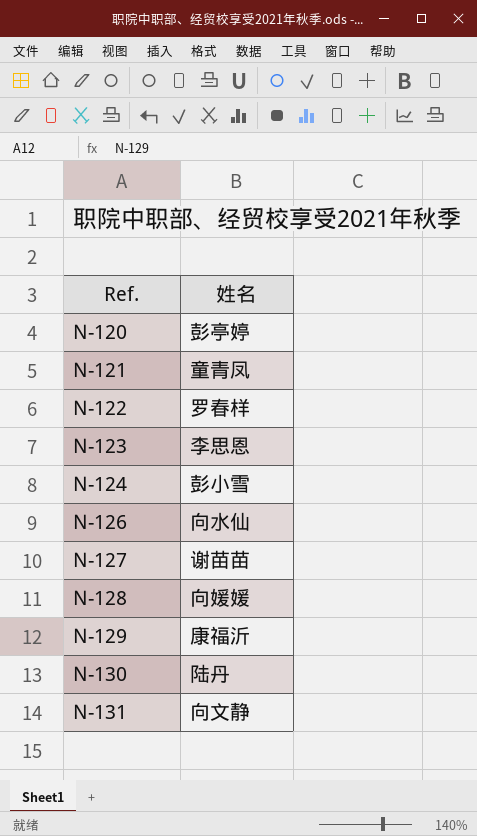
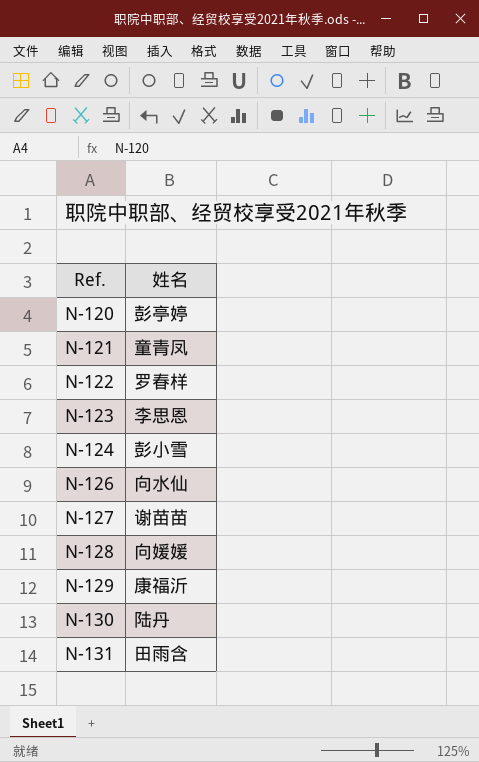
N-131 | 姓名: 向文静 -> 田雨含

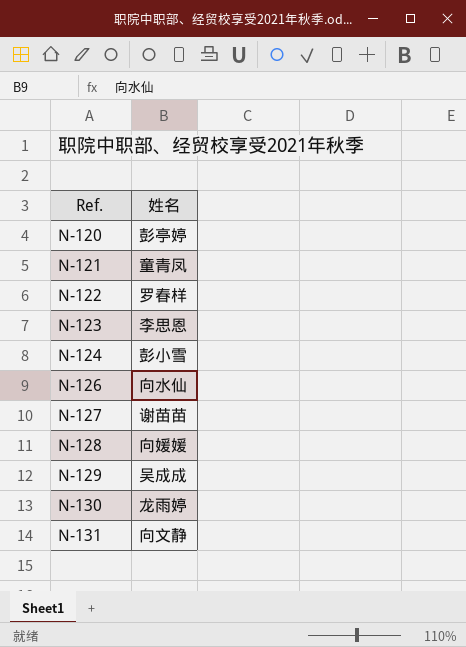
N-129 | 姓名: 康福沂 -> 吴成成
N-130 | 姓名: 陆丹 -> 龙雨婷
N-131 | 姓名: 田雨含 -> 向文静

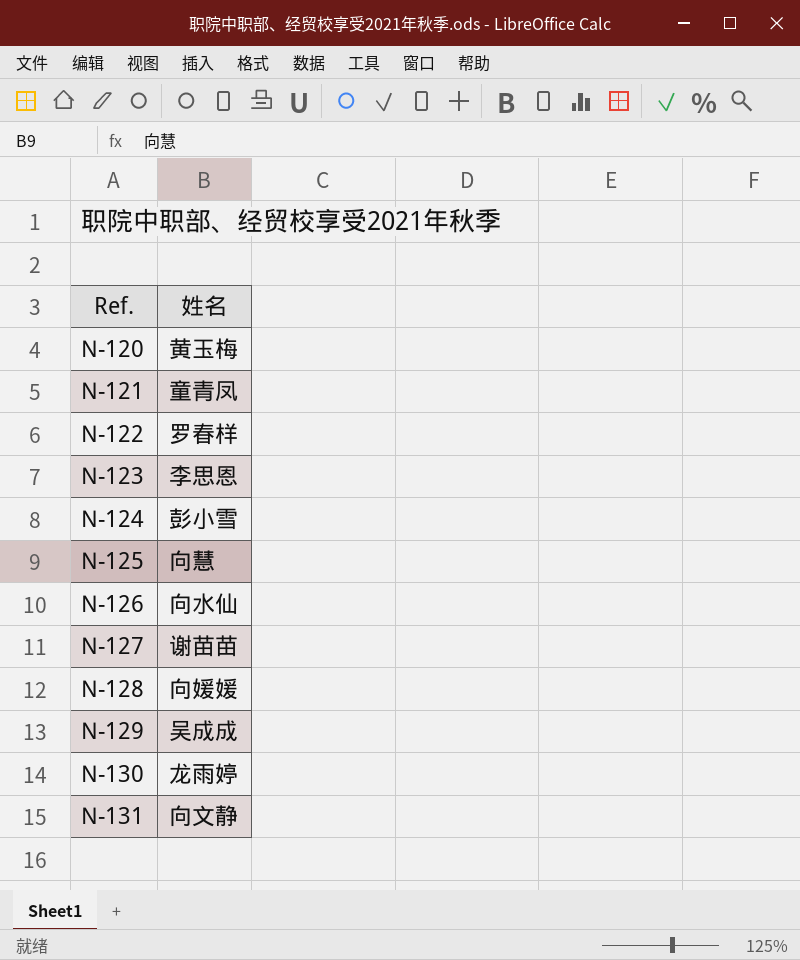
N-120 | 姓名: 彭亭婷 -> 黄玉梅
row N-125: none -> 向慧

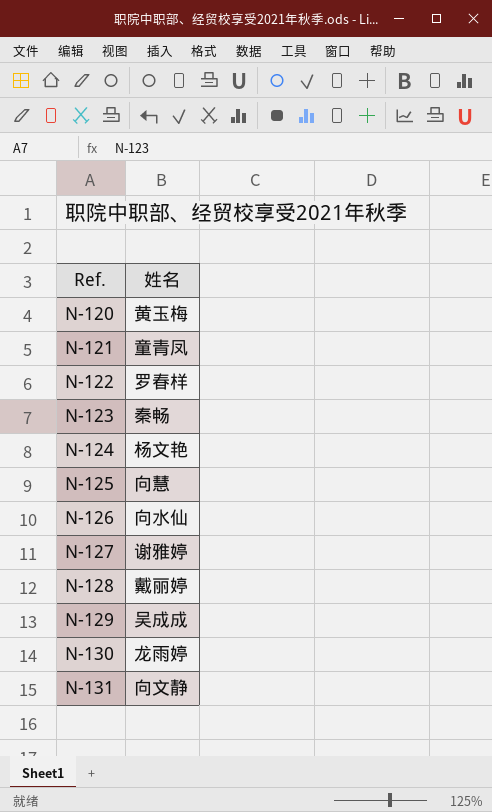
N-123 | 姓名: 李思恩 -> 秦畅
N-124 | 姓名: 彭小雪 -> 杨文艳
N-127 | 姓名: 谢苗苗 -> 谢雅婷
N-128 | 姓名: 向媛媛 -> 戴丽婷

